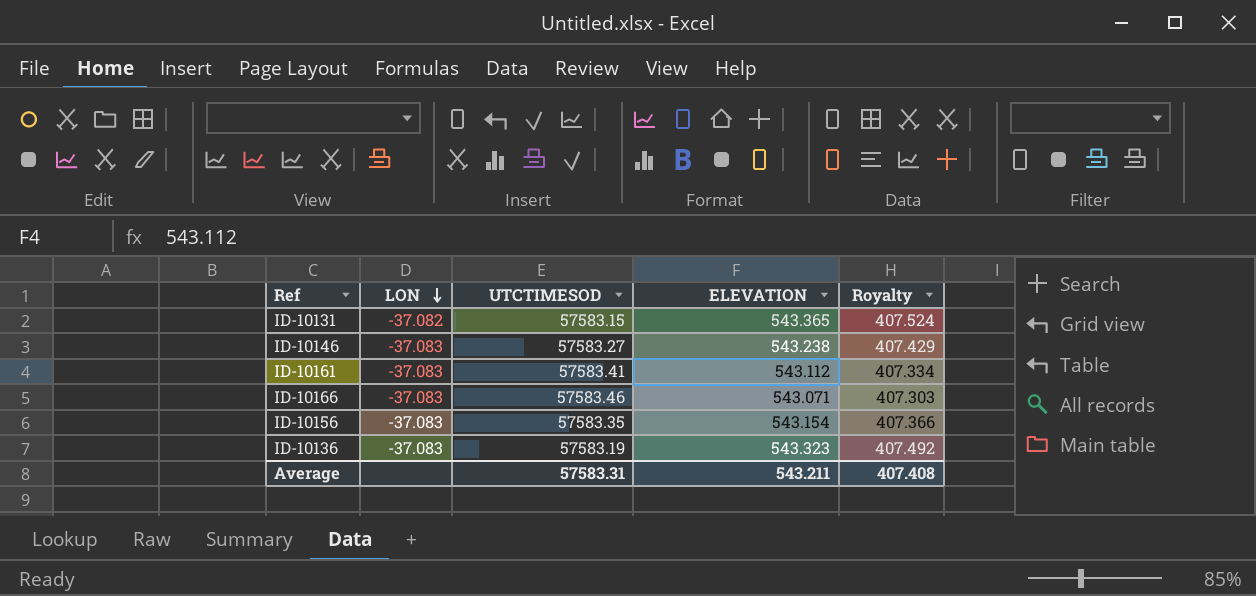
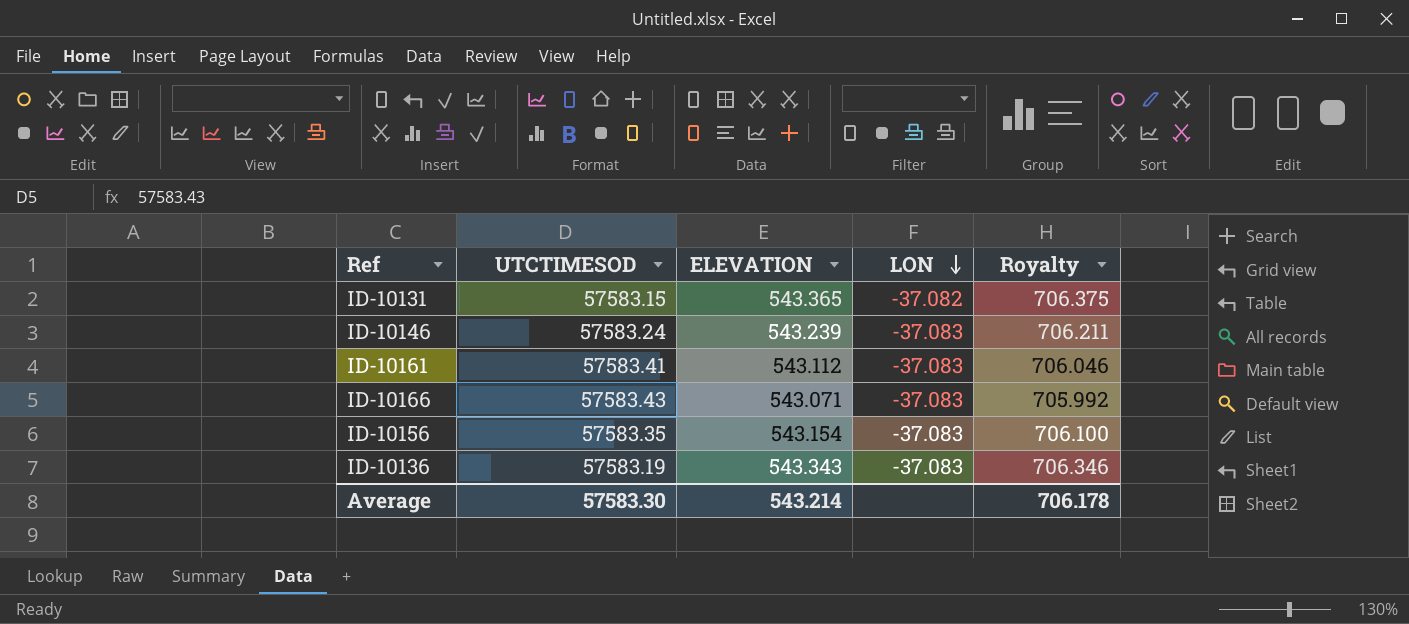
column LON | position: 2 -> 4
column Royalty | formula: [ELEVATION] * 0.75 -> [ELEVATION] * 1.3
ID-10146 | UTCTIMESOD: 57583.27 -> 57583.24
ID-10146 | ELEVATION: 543.238 -> 543.239
ID-10166 | UTCTIMESOD: 57583.46 -> 57583.43
ID-10136 | ELEVATION: 543.323 -> 543.343
Average | UTCTIMESOD: 57583.31 -> 57583.30
Average | ELEVATION: 543.211 -> 543.214
Average | Royalty: 407.408 -> 706.178

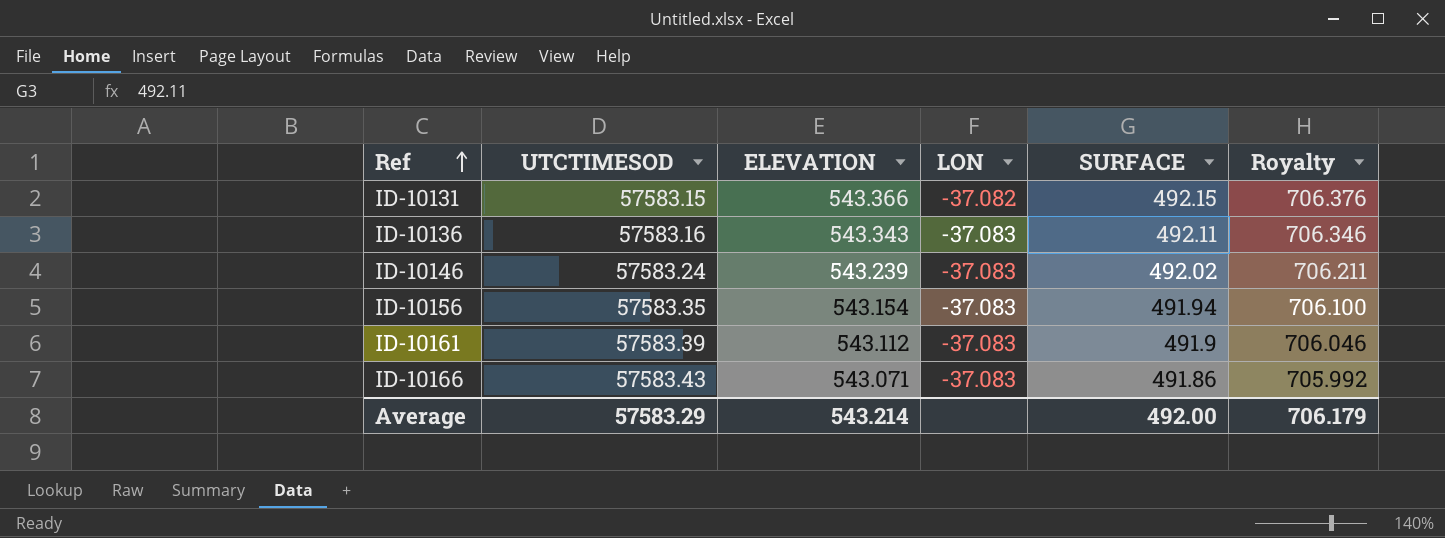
row order: LON descending -> Ref ascending
column SURFACE | position: none -> 5
ID-10131 | ELEVATION: 543.365 -> 543.366
ID-10131 | Royalty: 706.375 -> 706.376
ID-10136 | UTCTIMESOD: 57583.19 -> 57583.16
ID-10161 | UTCTIMESOD: 57583.41 -> 57583.39
Average | UTCTIMESOD: 57583.30 -> 57583.29
Average | Royalty: 706.178 -> 706.179

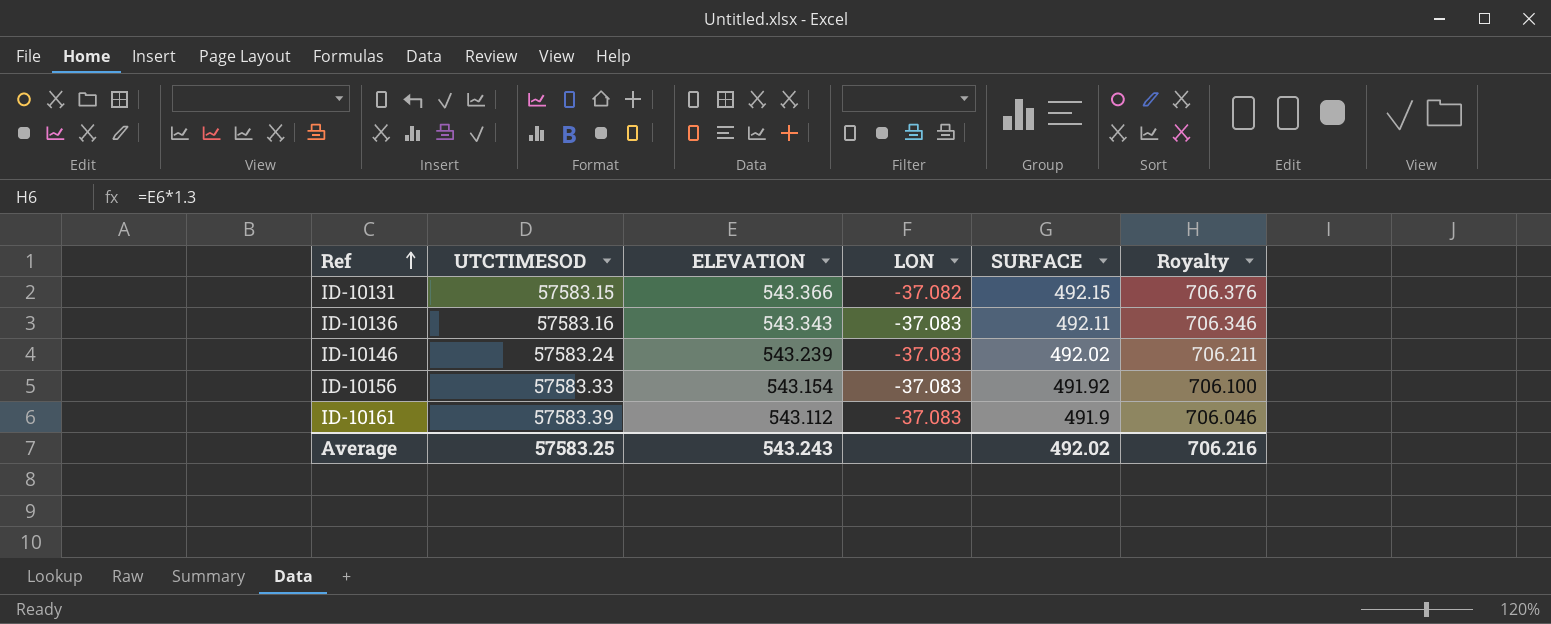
row ID-10166: 57583.43 | 543.071 | -37.083 | 491.86 | 705.992 -> none
ID-10156 | UTCTIMESOD: 57583.35 -> 57583.33
ID-10156 | SURFACE: 491.94 -> 491.92
Average | UTCTIMESOD: 57583.29 -> 57583.25
Average | ELEVATION: 543.214 -> 543.243
Average | SURFACE: 492.00 -> 492.02
Average | Royalty: 706.179 -> 706.216

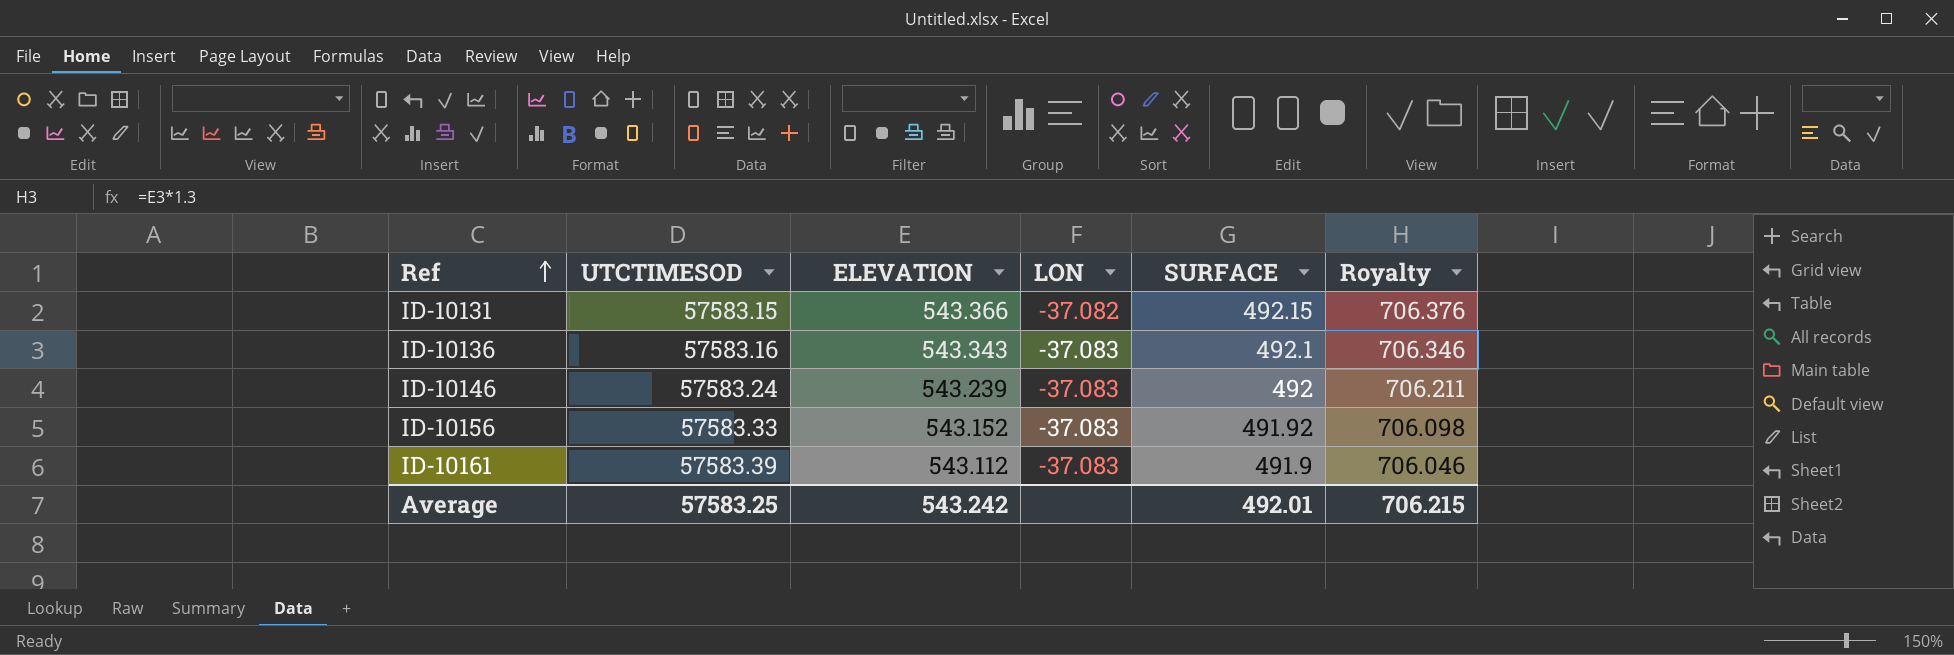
ID-10136 | SURFACE: 492.11 -> 492.1
ID-10146 | SURFACE: 492.02 -> 492
ID-10156 | ELEVATION: 543.154 -> 543.152
ID-10156 | Royalty: 706.100 -> 706.098
Average | ELEVATION: 543.243 -> 543.242
Average | SURFACE: 492.02 -> 492.01
Average | Royalty: 706.216 -> 706.215

